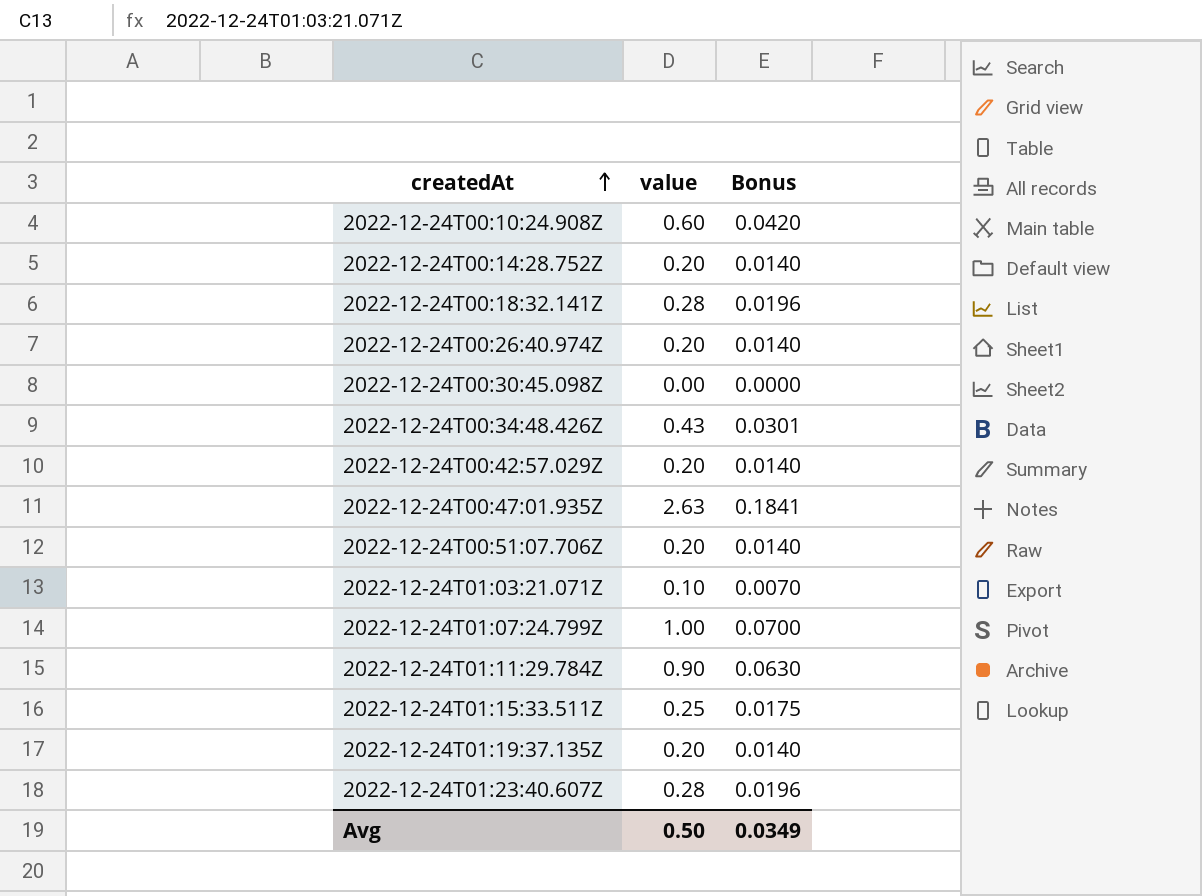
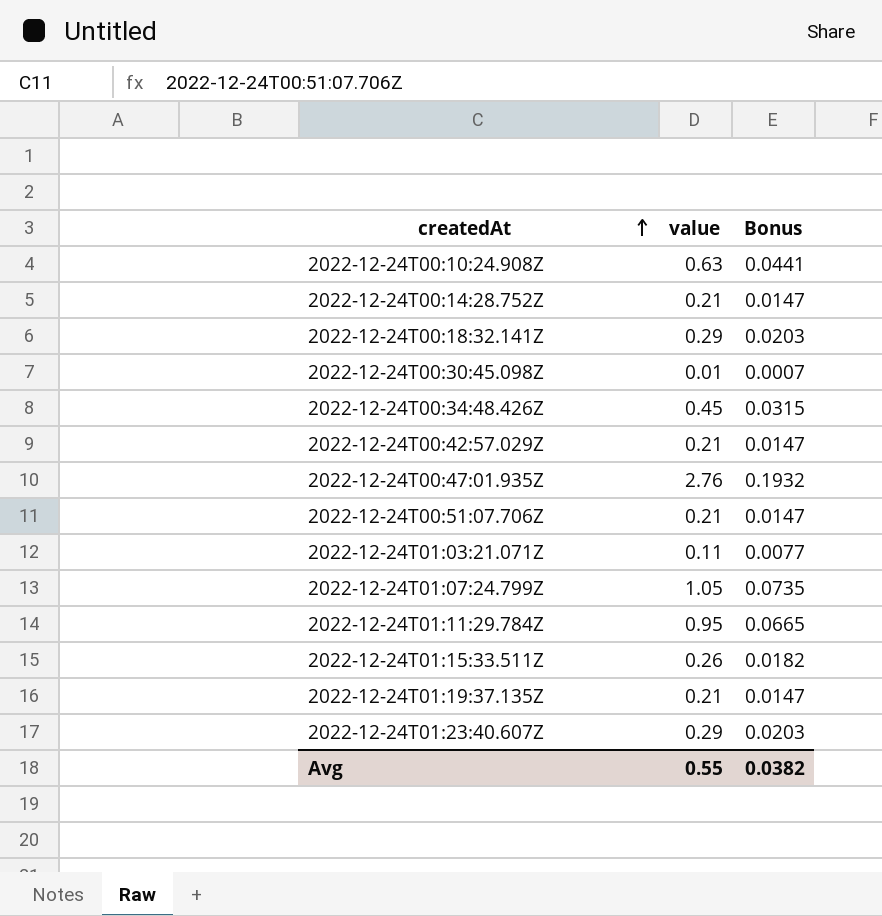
row 2022-12-24T00:26:40.974Z: 0.20 | 0.0140 -> none
2022-12-24T00:10:24.908Z | value: 0.60 -> 0.63
2022-12-24T00:10:24.908Z | Bonus: 0.0420 -> 0.0441
2022-12-24T00:14:28.752Z | value: 0.20 -> 0.21
2022-12-24T00:14:28.752Z | Bonus: 0.0140 -> 0.0147
2022-12-24T00:18:32.141Z | value: 0.28 -> 0.29
2022-12-24T00:18:32.141Z | Bonus: 0.0196 -> 0.0203
2022-12-24T00:30:45.098Z | value: 0.00 -> 0.01
2022-12-24T00:30:45.098Z | Bonus: 0.0000 -> 0.0007
2022-12-24T00:34:48.426Z | value: 0.43 -> 0.45
2022-12-24T00:34:48.426Z | Bonus: 0.0301 -> 0.0315
2022-12-24T00:42:57.029Z | value: 0.20 -> 0.21
2022-12-24T00:42:57.029Z | Bonus: 0.0140 -> 0.0147
2022-12-24T00:47:01.935Z | value: 2.63 -> 2.76
2022-12-24T00:47:01.935Z | Bonus: 0.1841 -> 0.1932
2022-12-24T00:51:07.706Z | value: 0.20 -> 0.21
2022-12-24T00:51:07.706Z | Bonus: 0.0140 -> 0.0147
2022-12-24T01:03:21.071Z | value: 0.10 -> 0.11
2022-12-24T01:03:21.071Z | Bonus: 0.0070 -> 0.0077
2022-12-24T01:07:24.799Z | value: 1.00 -> 1.05
2022-12-24T01:07:24.799Z | Bonus: 0.0700 -> 0.0735
2022-12-24T01:11:29.784Z | value: 0.90 -> 0.95
2022-12-24T01:11:29.784Z | Bonus: 0.0630 -> 0.0665
2022-12-24T01:15:33.511Z | value: 0.25 -> 0.26
2022-12-24T01:15:33.511Z | Bonus: 0.0175 -> 0.0182
2022-12-24T01:19:37.135Z | value: 0.20 -> 0.21
2022-12-24T01:19:37.135Z | Bonus: 0.0140 -> 0.0147
2022-12-24T01:23:40.607Z | value: 0.28 -> 0.29
2022-12-24T01:23:40.607Z | Bonus: 0.0196 -> 0.0203
Avg | value: 0.50 -> 0.55
Avg | Bonus: 0.0349 -> 0.0382

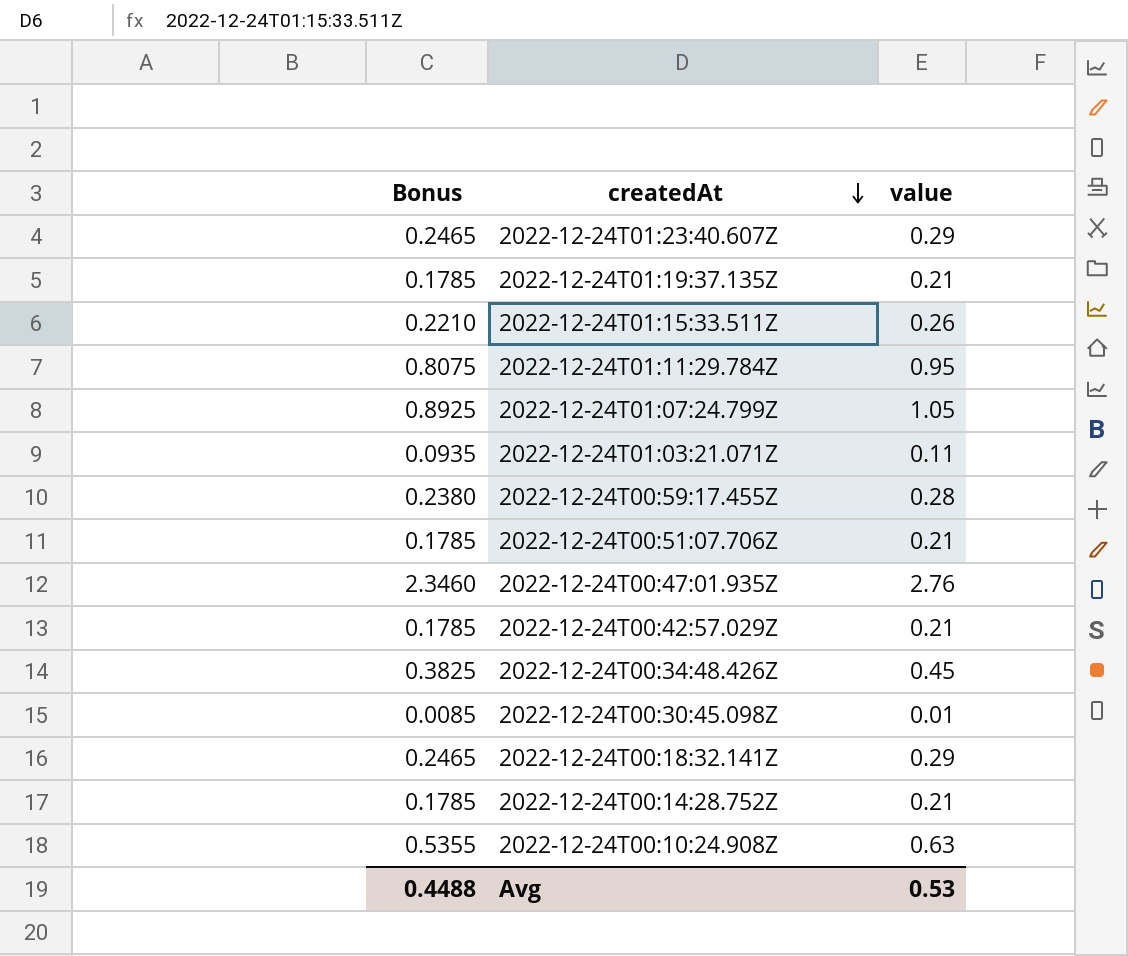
row order: createdAt ascending -> createdAt descending
column Bonus | formula: [value] * 0.07 -> [value] * 0.85
column Bonus | position: 3 -> 1
row 2022-12-24T00:59:17.455Z: none -> 0.2380 | 0.28
Avg | Bonus: 0.0382 -> 0.4488
Avg | value: 0.55 -> 0.53

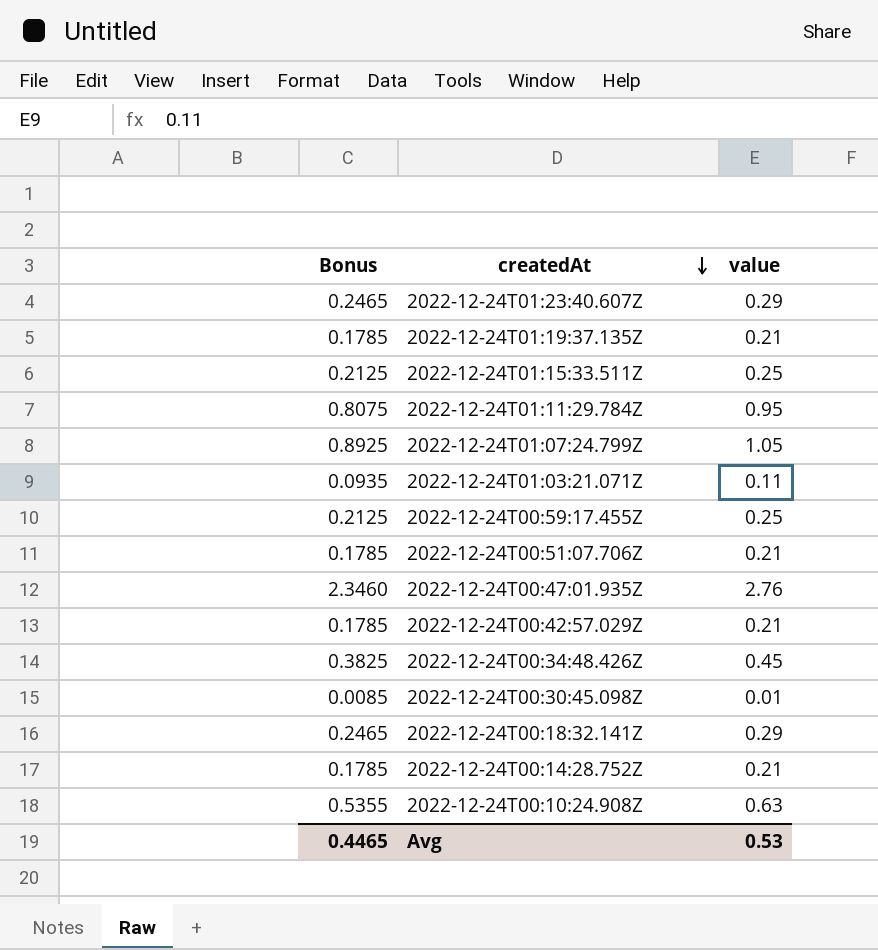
2022-12-24T01:15:33.511Z | Bonus: 0.2210 -> 0.2125
2022-12-24T01:15:33.511Z | value: 0.26 -> 0.25
2022-12-24T00:59:17.455Z | Bonus: 0.2380 -> 0.2125
2022-12-24T00:59:17.455Z | value: 0.28 -> 0.25
Avg | Bonus: 0.4488 -> 0.4465

